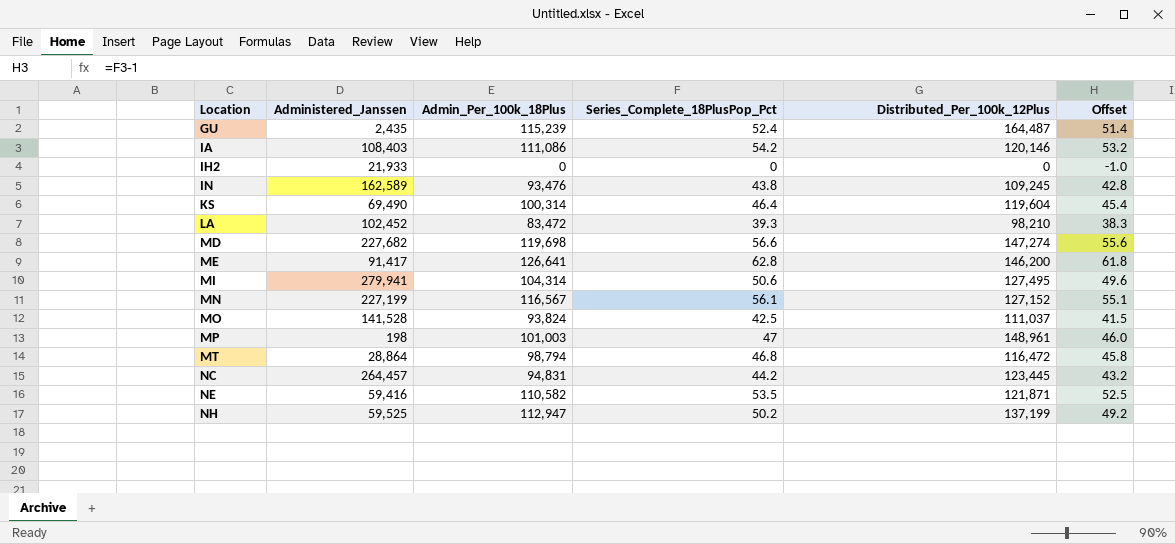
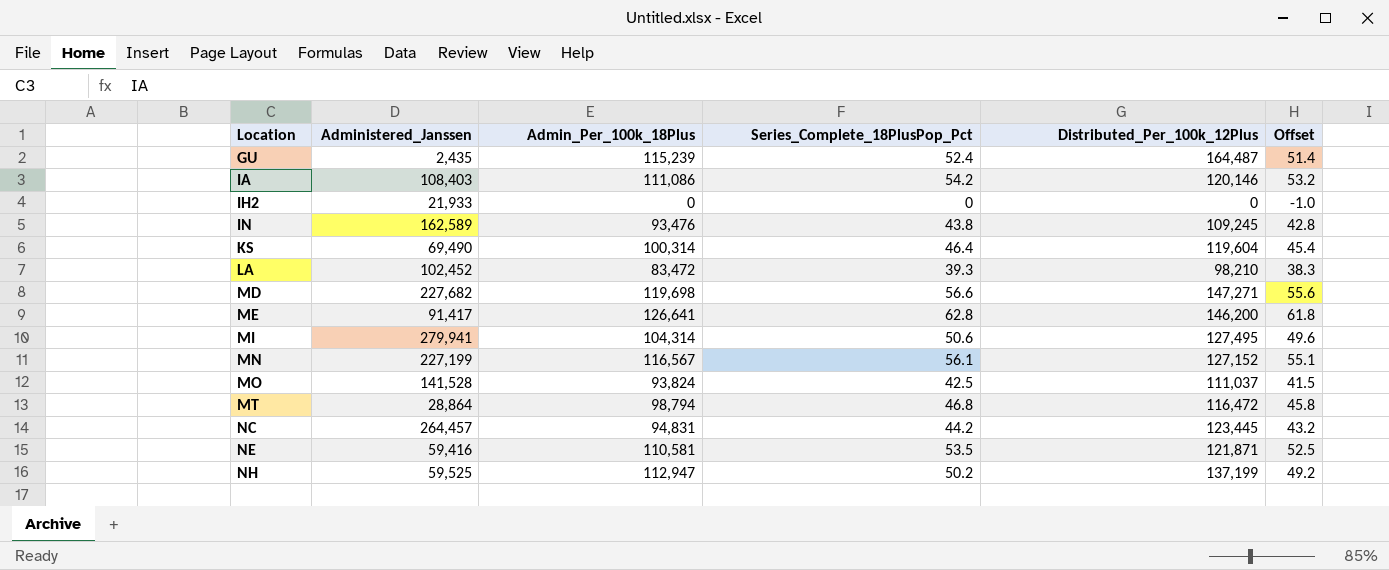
row MP: 198 | 101,003 | 47 | 148,961 | 46.0 -> none
MD | Distributed_Per_100k_12Plus: 147,274 -> 147,271
NE | Admin_Per_100k_18Plus: 110,582 -> 110,581

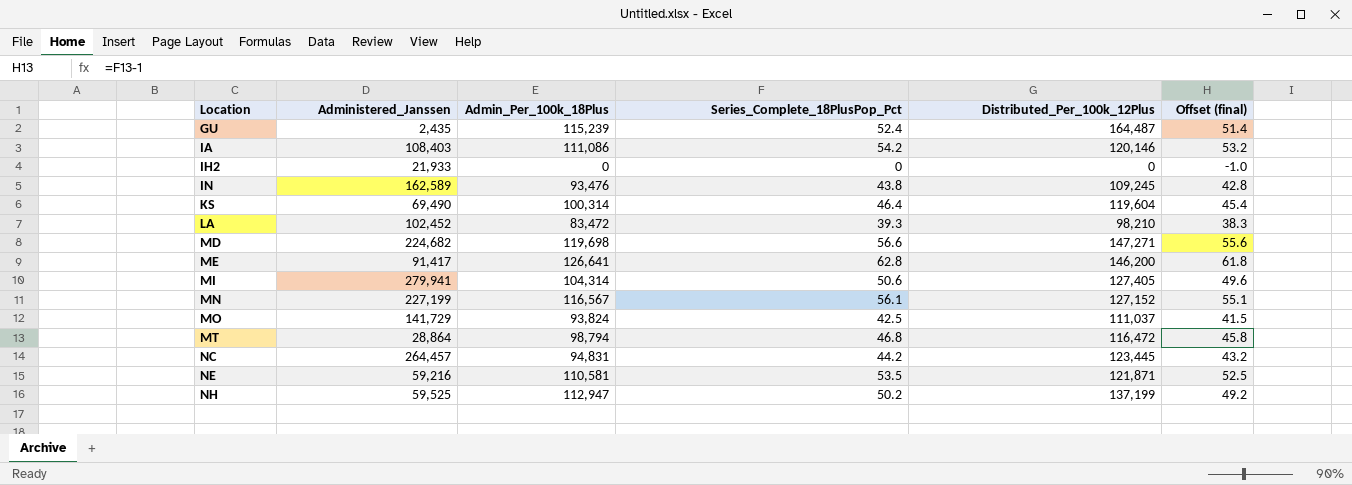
column name: Offset -> Offset (final)
MD | Administered_Janssen: 227,682 -> 224,682
MI | Distributed_Per_100k_12Plus: 127,495 -> 127,405
MO | Administered_Janssen: 141,528 -> 141,729
NE | Administered_Janssen: 59,416 -> 59,216

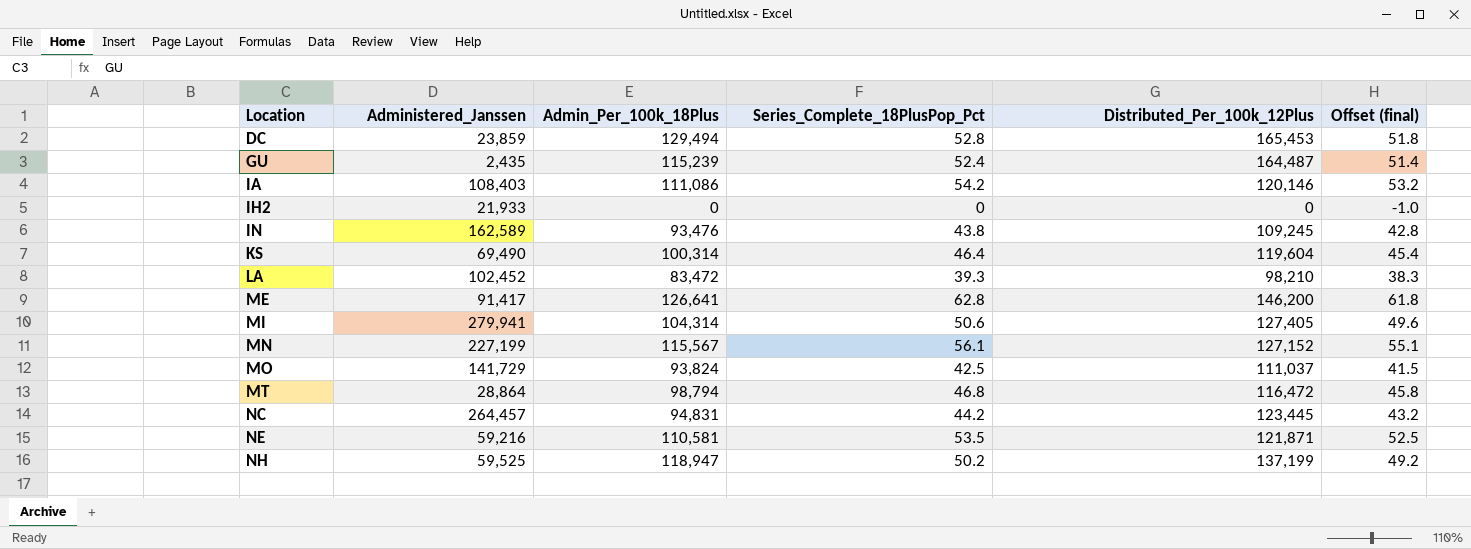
row MD: 224,682 | 119,698 | 56.6 | 147,271 | 55.6 -> none
row DC: none -> 23,859 | 129,494 | 52.8 | 165,453 | 51.8
MN | Admin_Per_100k_18Plus: 116,567 -> 115,567
NH | Admin_Per_100k_18Plus: 112,947 -> 118,947

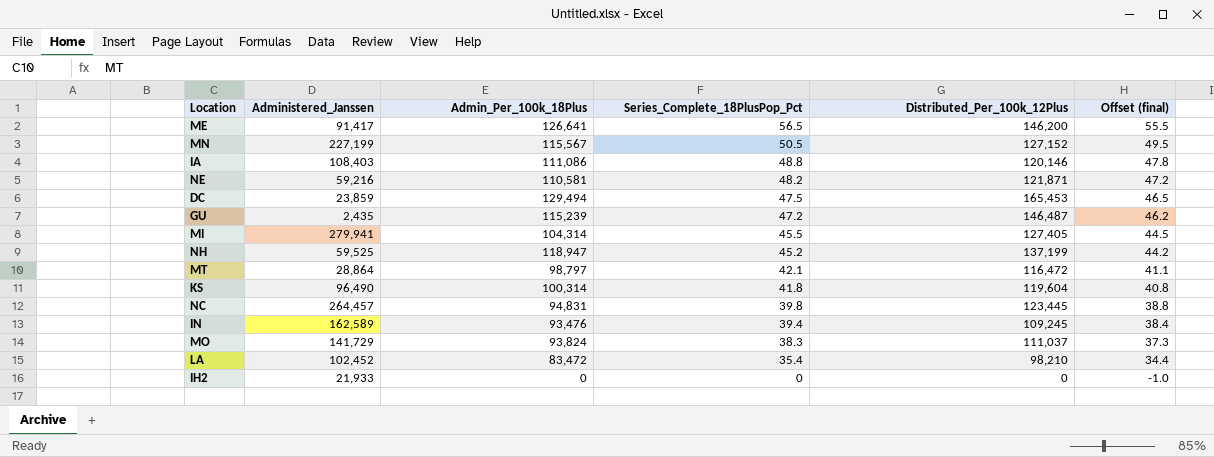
row order: Location ascending -> Series_Complete_18PlusPop_Pct descending
ME | Series_Complete_18PlusPop_Pct: 62.8 -> 56.5
ME | Offset (final): 61.8 -> 55.5
MN | Series_Complete_18PlusPop_Pct: 56.1 -> 50.5
MN | Offset (final): 55.1 -> 49.5
IA | Series_Complete_18PlusPop_Pct: 54.2 -> 48.8
IA | Offset (final): 53.2 -> 47.8
NE | Series_Complete_18PlusPop_Pct: 53.5 -> 48.2
NE | Offset (final): 52.5 -> 47.2
DC | Series_Complete_18PlusPop_Pct: 52.8 -> 47.5
DC | Offset (final): 51.8 -> 46.5
GU | Series_Complete_18PlusPop_Pct: 52.4 -> 47.2
GU | Distributed_Per_100k_12Plus: 164,487 -> 146,487
GU | Offset (final): 51.4 -> 46.2
MI | Series_Complete_18PlusPop_Pct: 50.6 -> 45.5
MI | Offset (final): 49.6 -> 44.5
NH | Series_Complete_18PlusPop_Pct: 50.2 -> 45.2
NH | Offset (final): 49.2 -> 44.2
MT | Admin_Per_100k_18Plus: 98,794 -> 98,797
MT | Series_Complete_18PlusPop_Pct: 46.8 -> 42.1
MT | Offset (final): 45.8 -> 41.1
KS | Administered_Janssen: 69,490 -> 96,490
KS | Series_Complete_18PlusPop_Pct: 46.4 -> 41.8
KS | Offset (final): 45.4 -> 40.8
NC | Series_Complete_18PlusPop_Pct: 44.2 -> 39.8
NC | Offset (final): 43.2 -> 38.8
IN | Series_Complete_18PlusPop_Pct: 43.8 -> 39.4
IN | Offset (final): 42.8 -> 38.4
MO | Series_Complete_18PlusPop_Pct: 42.5 -> 38.3
MO | Offset (final): 41.5 -> 37.3
LA | Series_Complete_18PlusPop_Pct: 39.3 -> 35.4
LA | Offset (final): 38.3 -> 34.4

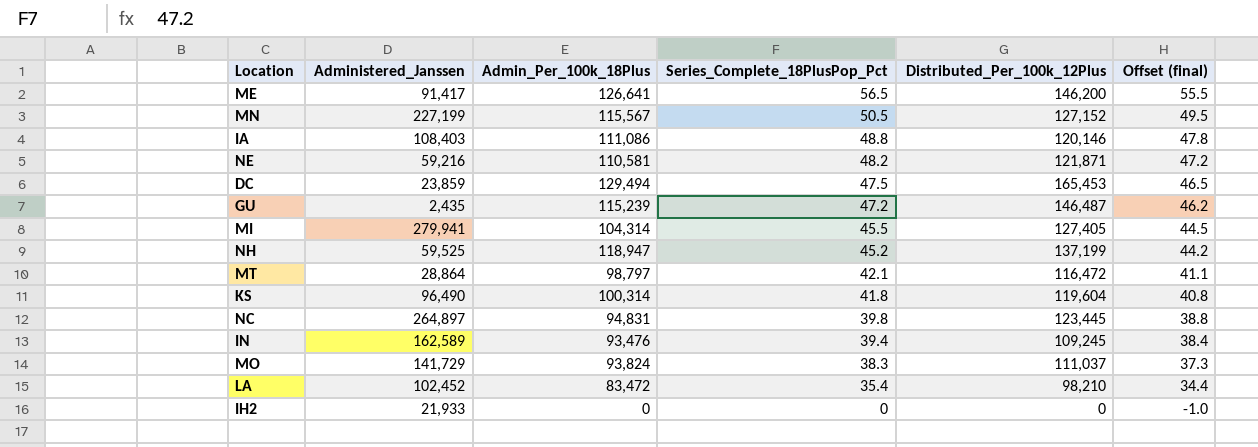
NC | Administered_Janssen: 264,457 -> 264,897

